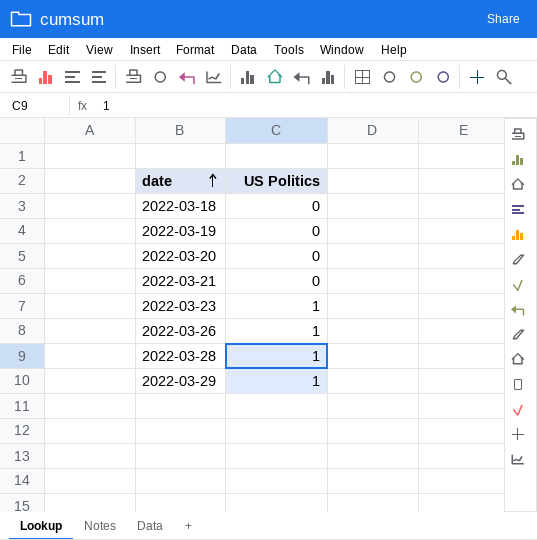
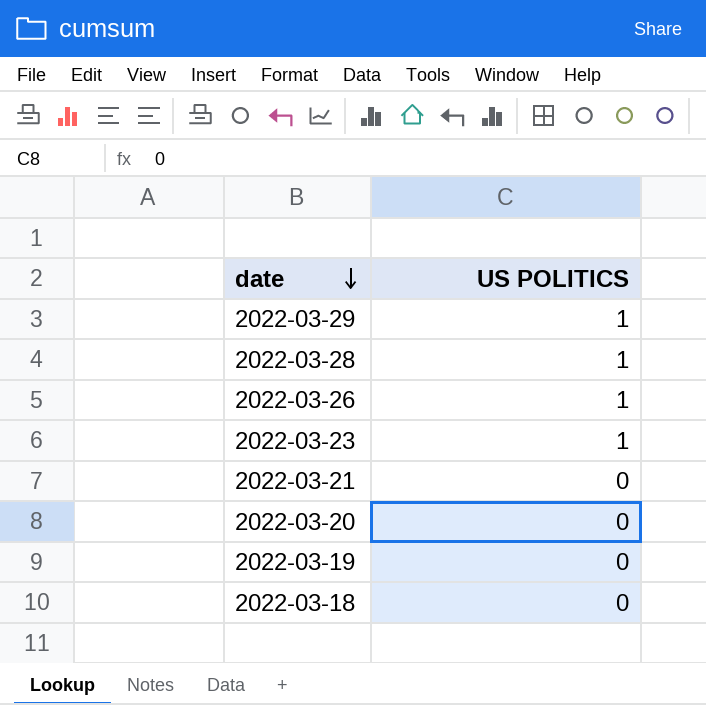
row order: date ascending -> date descending
column name: US Politics -> US POLITICS

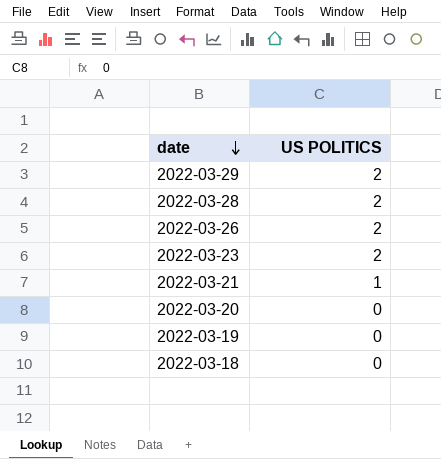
2022-03-29 | US POLITICS: 1 -> 2
2022-03-28 | US POLITICS: 1 -> 2
2022-03-26 | US POLITICS: 1 -> 2
2022-03-23 | US POLITICS: 1 -> 2
2022-03-21 | US POLITICS: 0 -> 1

